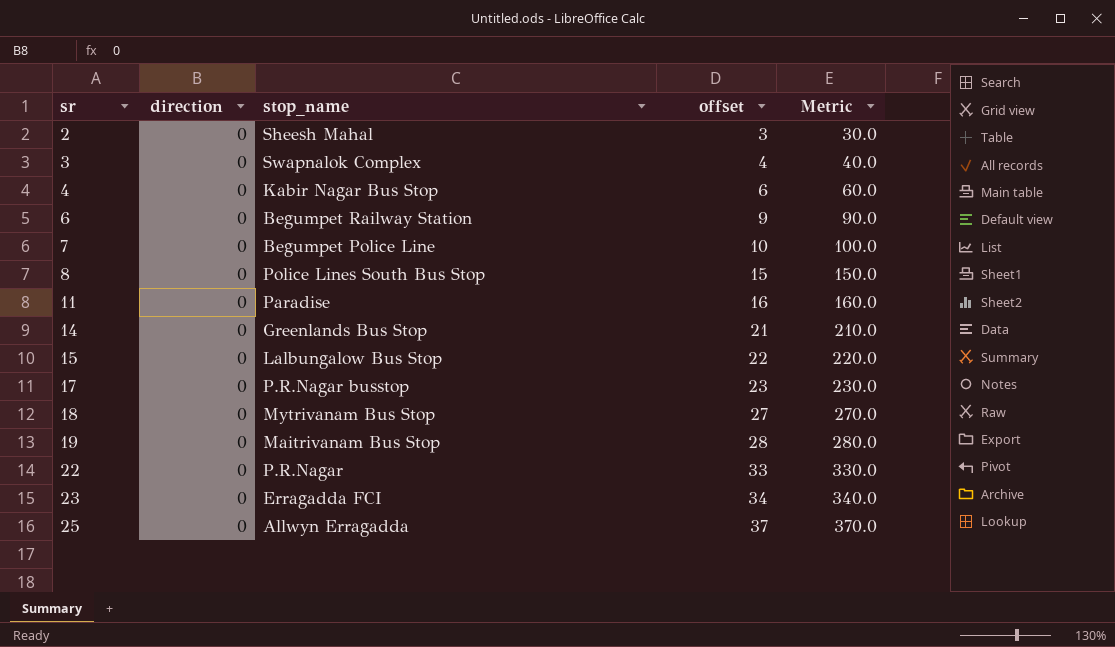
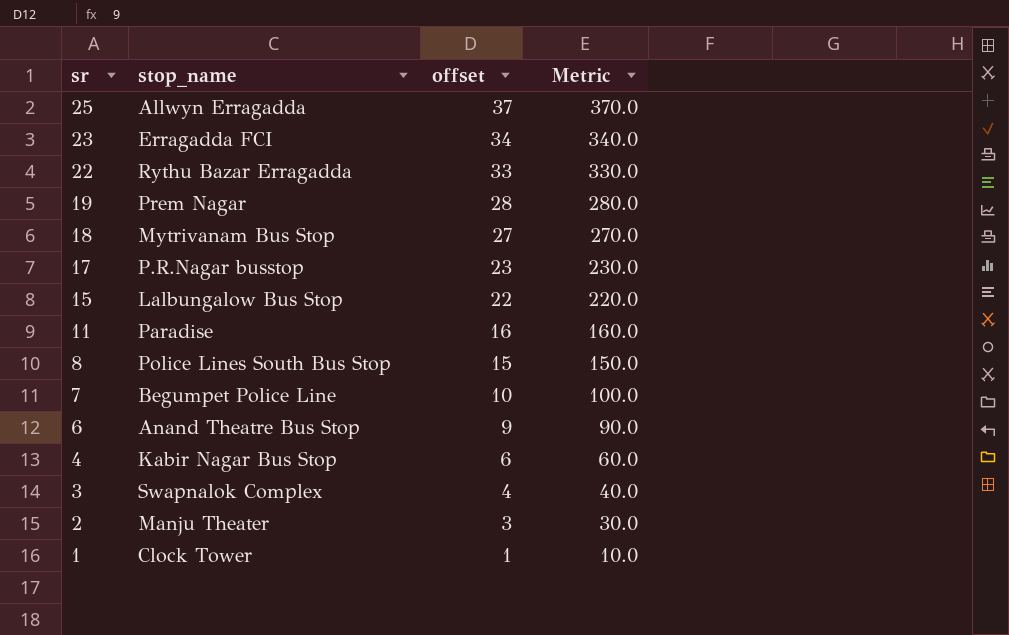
row order: sr ascending -> sr descending
column direction | position: 2 -> none
row 14: 0 | Greenlands Bus Stop | 21 | 210.0 -> none
22 | stop_name: P.R.Nagar -> Rythu Bazar Erragadda
19 | stop_name: Maitrivanam Bus Stop -> Prem Nagar
6 | stop_name: Begumpet Railway Station -> Anand Theatre Bus Stop
2 | stop_name: Sheesh Mahal -> Manju Theater
row 1: none -> Clock Tower | 1 | 10.0

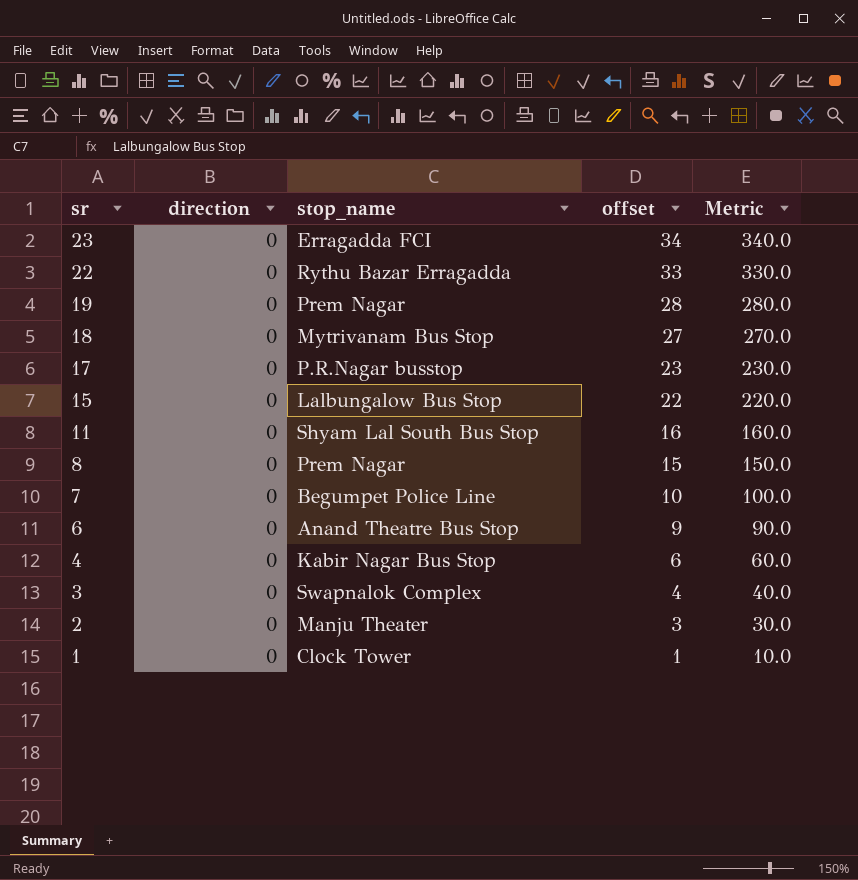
column direction | position: none -> 2
row 25: Allwyn Erragadda | 37 | 370.0 -> none
11 | stop_name: Paradise -> Shyam Lal South Bus Stop
8 | stop_name: Police Lines South Bus Stop -> Prem Nagar

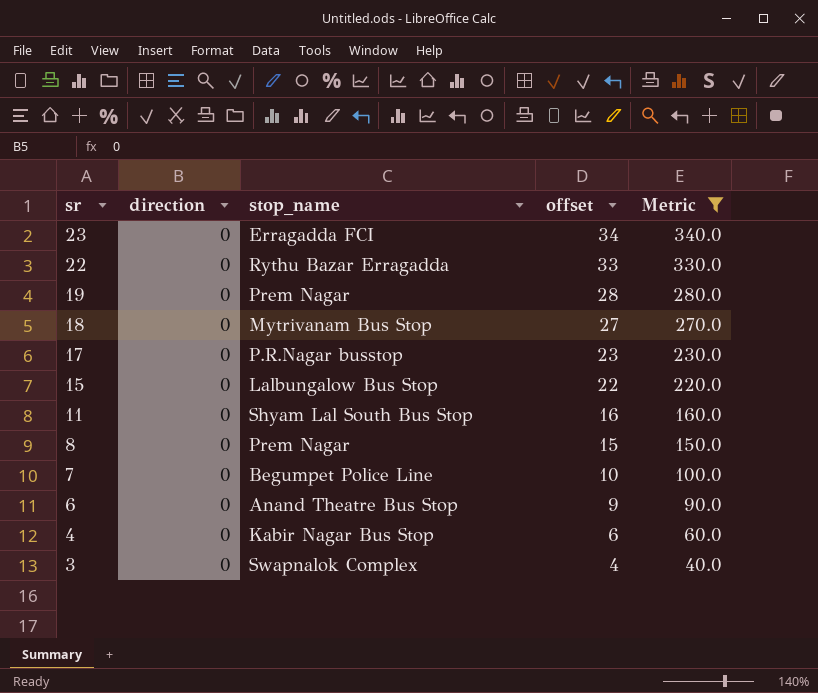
filter: none -> Metric >= 40.0

